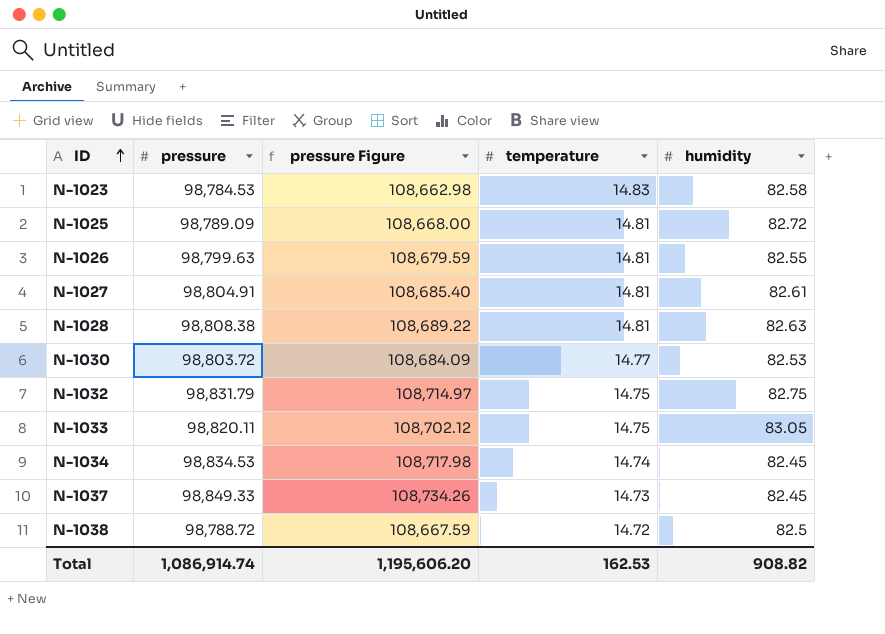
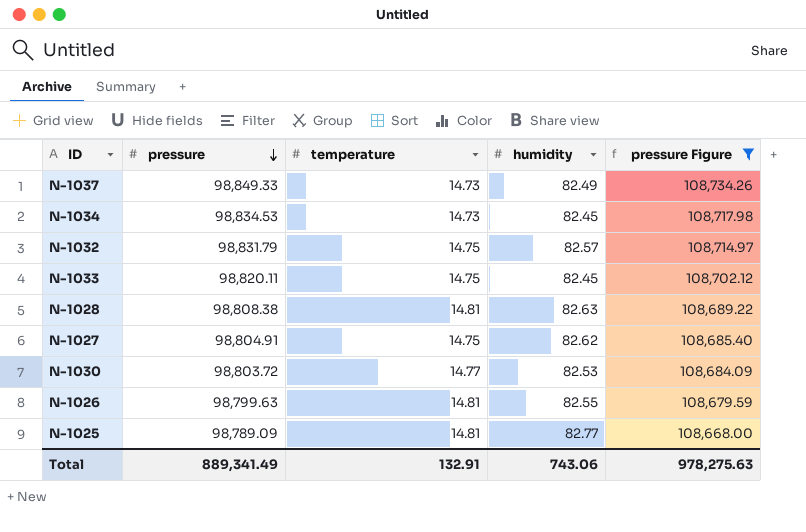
filter: none -> pressure Figure >= 108,668.00
row order: ID ascending -> pressure descending
column pressure Figure | position: 3 -> 5
N-1037 | humidity: 82.45 -> 82.49
N-1034 | temperature: 14.74 -> 14.73
N-1032 | humidity: 82.75 -> 82.57
N-1033 | humidity: 83.05 -> 82.45
N-1027 | temperature: 14.81 -> 14.75
N-1027 | humidity: 82.61 -> 82.62
N-1025 | humidity: 82.72 -> 82.77
Total | pressure: 1,086,914.74 -> 889,341.49
Total | temperature: 162.53 -> 132.91
Total | humidity: 908.82 -> 743.06
Total | pressure Figure: 1,195,606.20 -> 978,275.63

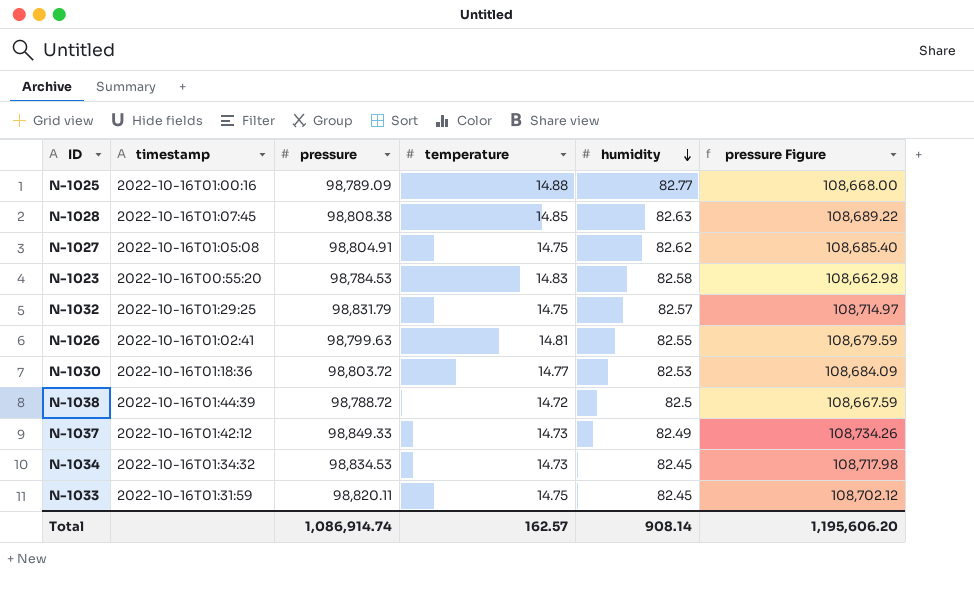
filter: pressure Figure >= 108,668.00 -> none
row order: pressure descending -> humidity descending
column timestamp | position: none -> 2
N-1025 | temperature: 14.81 -> 14.88
N-1028 | temperature: 14.81 -> 14.85
Total | pressure: 889,341.49 -> 1,086,914.74
Total | temperature: 132.91 -> 162.57
Total | humidity: 743.06 -> 908.14
Total | pressure Figure: 978,275.63 -> 1,195,606.20

